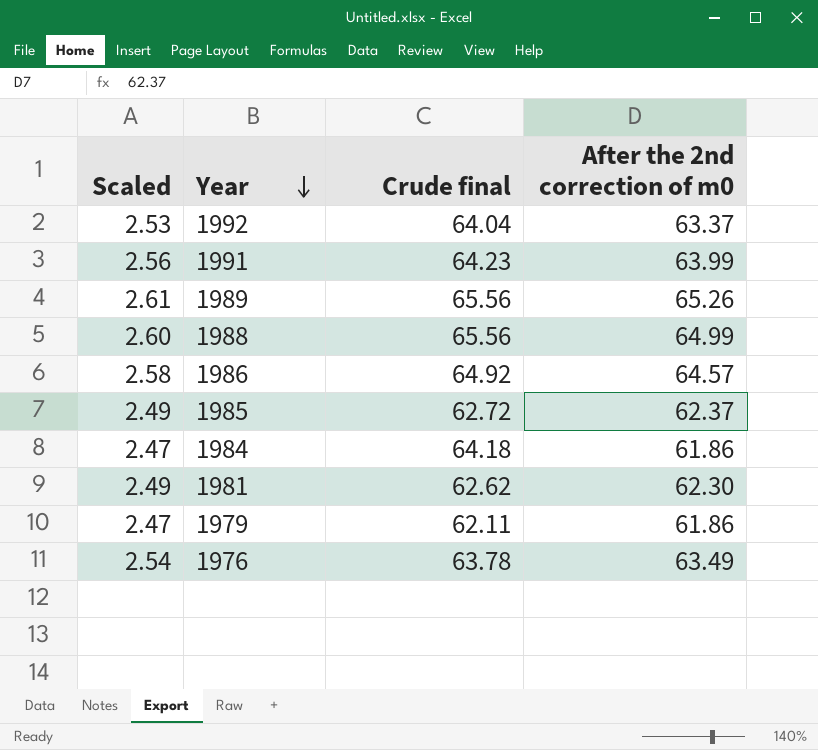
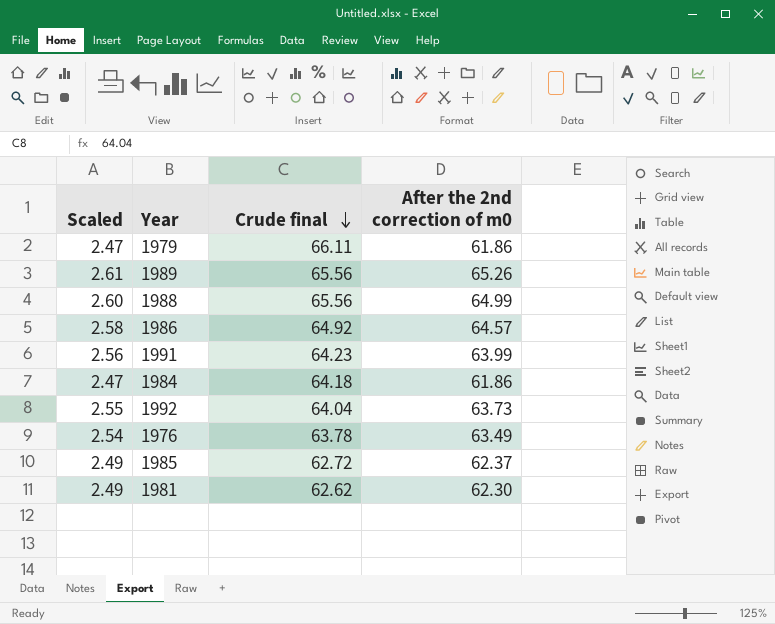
row order: Year descending -> Crude final descending
1979 | Crude final: 62.11 -> 66.11
1992 | Scaled: 2.53 -> 2.55
1992 | After the 2nd correction of m0: 63.37 -> 63.73

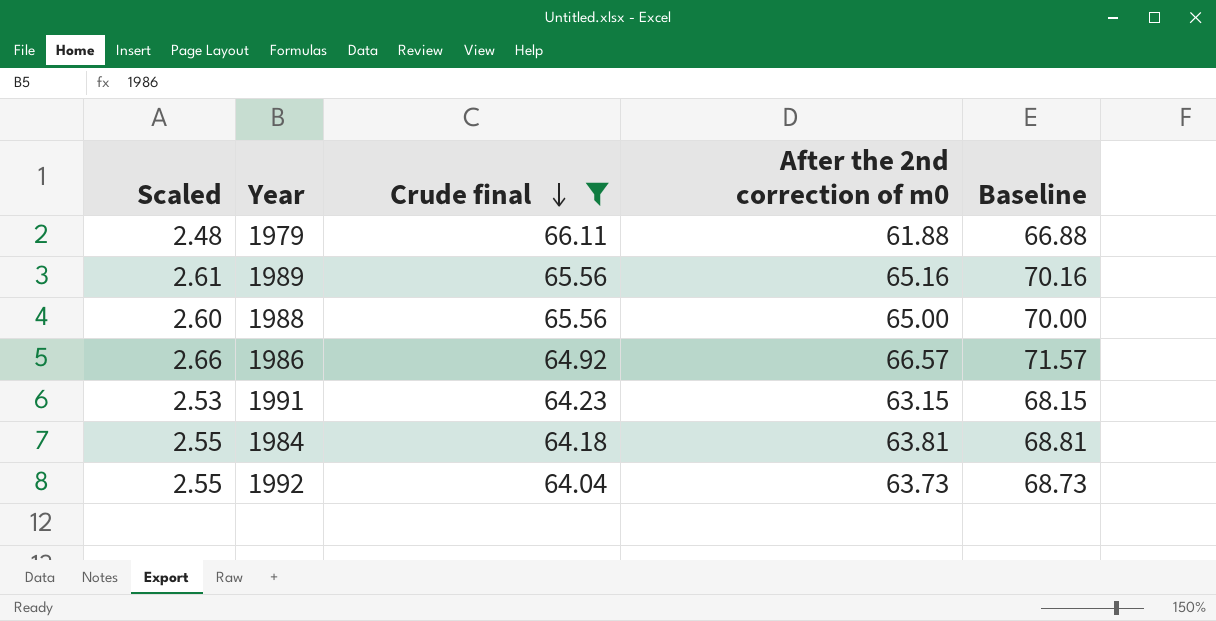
filter: none -> Crude final >= 64.04
column Baseline | formula: none -> [After the 2nd correction of m0] + 5
1979 | Scaled: 2.47 -> 2.48
1979 | After the 2nd correction of m0: 61.86 -> 61.88
1989 | After the 2nd correction of m0: 65.26 -> 65.16
1988 | After the 2nd correction of m0: 64.99 -> 65.00
1986 | Scaled: 2.58 -> 2.66
1986 | After the 2nd correction of m0: 64.57 -> 66.57
1991 | Scaled: 2.56 -> 2.53
1991 | After the 2nd correction of m0: 63.99 -> 63.15
1984 | Scaled: 2.47 -> 2.55
1984 | After the 2nd correction of m0: 61.86 -> 63.81

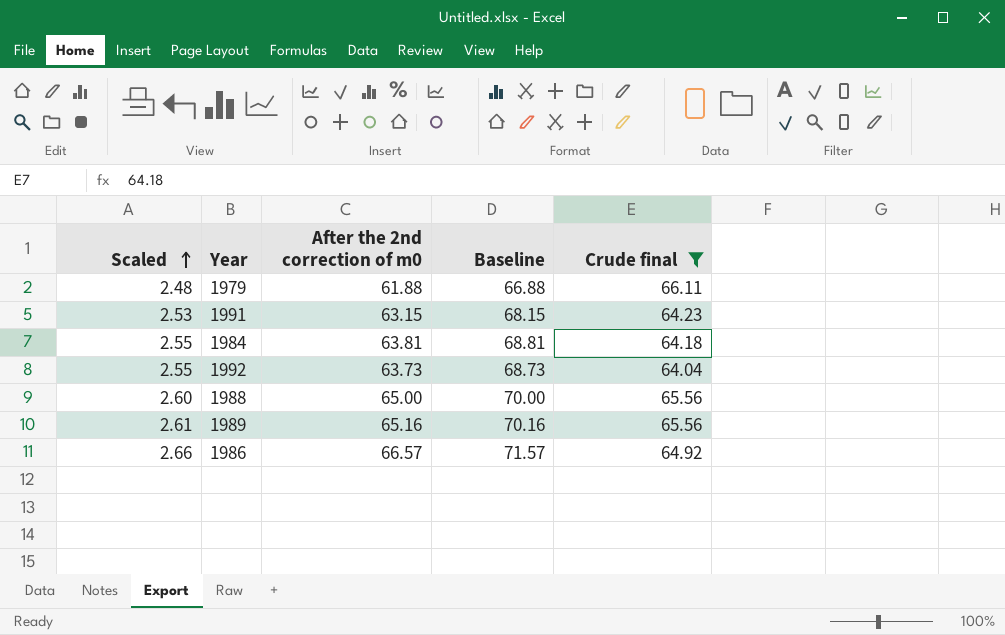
row order: Crude final descending -> Scaled ascending
column Crude final | position: 3 -> 5

